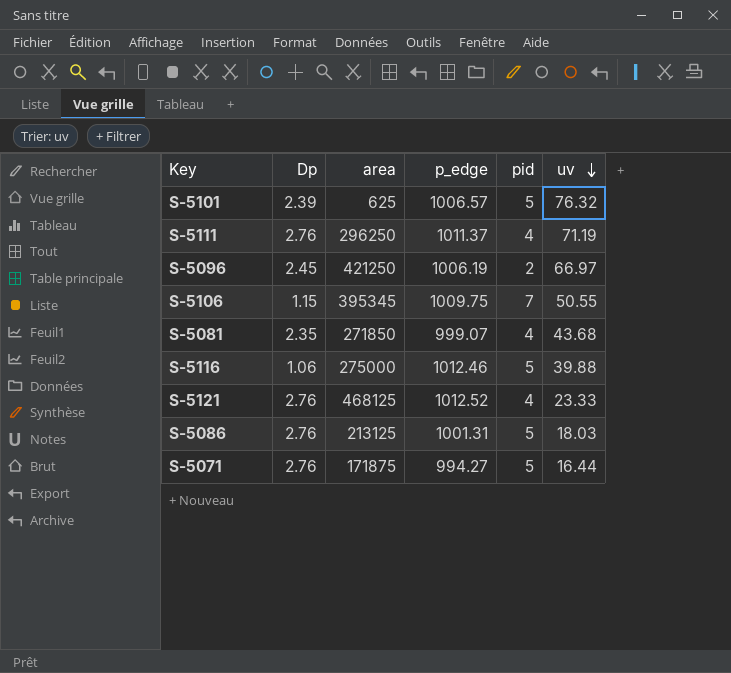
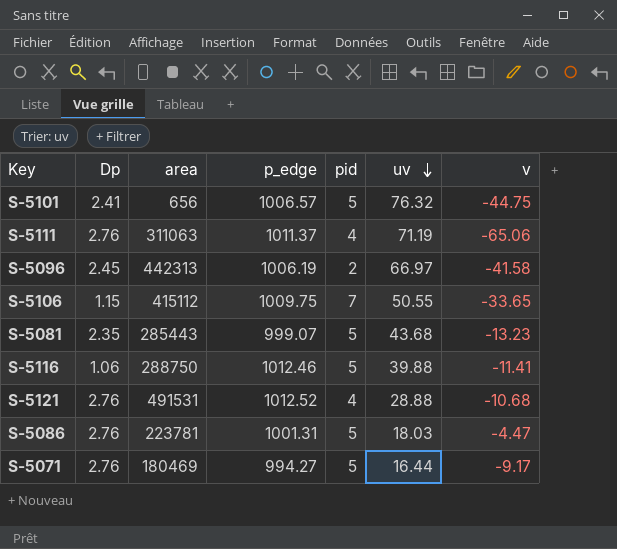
column v | position: none -> 7
S-5101 | Dp: 2.39 -> 2.41
S-5101 | area: 625 -> 656
S-5111 | area: 296250 -> 311063
S-5096 | area: 421250 -> 442313
S-5106 | area: 395345 -> 415112
S-5081 | area: 271850 -> 285443
S-5081 | pid: 4 -> 5
S-5116 | area: 275000 -> 288750
S-5121 | area: 468125 -> 491531
S-5121 | uv: 23.33 -> 28.88
S-5086 | area: 213125 -> 223781
S-5071 | area: 171875 -> 180469

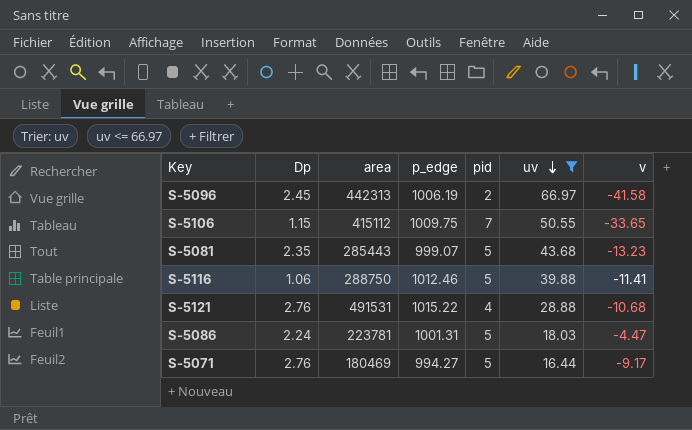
filter: none -> uv <= 66.97
S-5121 | p_edge: 1012.52 -> 1015.22
S-5086 | Dp: 2.76 -> 2.24

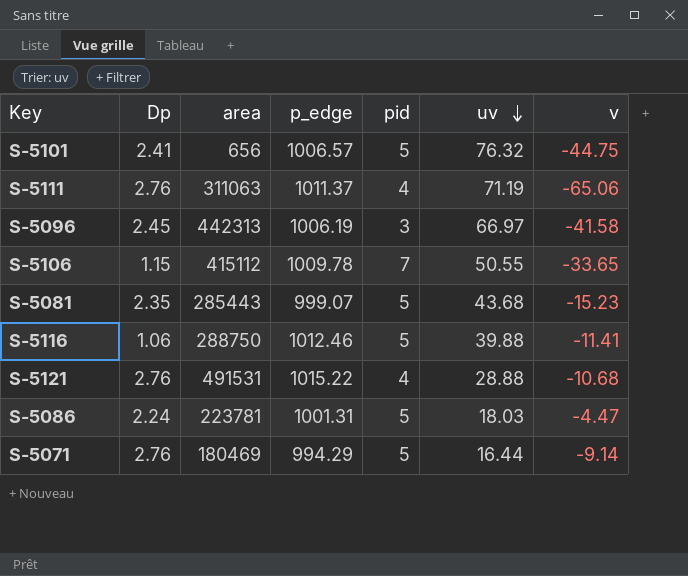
filter: uv <= 66.97 -> none
S-5096 | pid: 2 -> 3
S-5106 | p_edge: 1009.75 -> 1009.78
S-5081 | v: -13.23 -> -15.23
S-5071 | p_edge: 994.27 -> 994.29
S-5071 | v: -9.17 -> -9.14

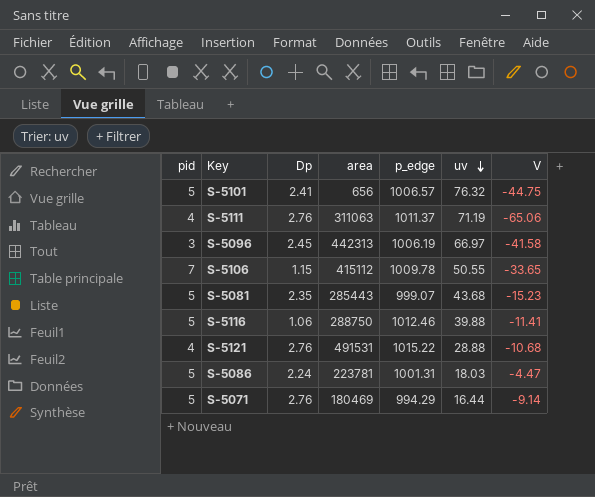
column pid | position: 5 -> 1
column name: v -> V

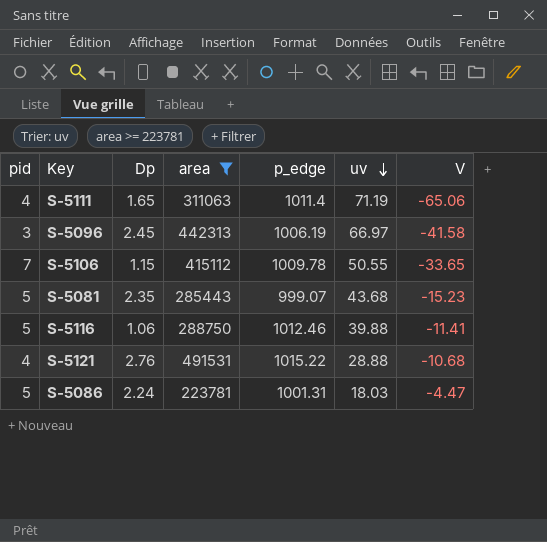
filter: none -> area >= 223781
S-5111 | Dp: 2.76 -> 1.65
S-5111 | p_edge: 1011.37 -> 1011.4

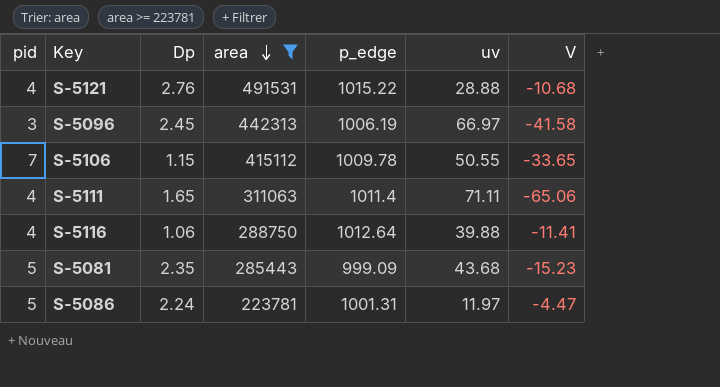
row order: uv descending -> area descending
S-5111 | uv: 71.19 -> 71.11
S-5116 | pid: 5 -> 4
S-5116 | p_edge: 1012.46 -> 1012.64
S-5081 | p_edge: 999.07 -> 999.09
S-5086 | uv: 18.03 -> 11.97

